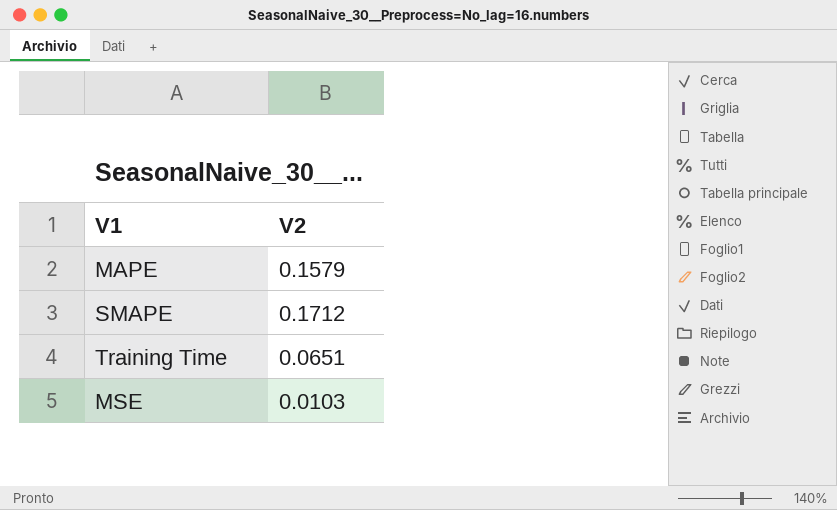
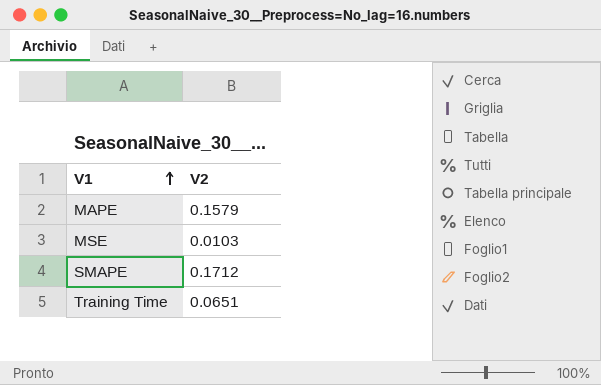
row order: none -> V1 ascending

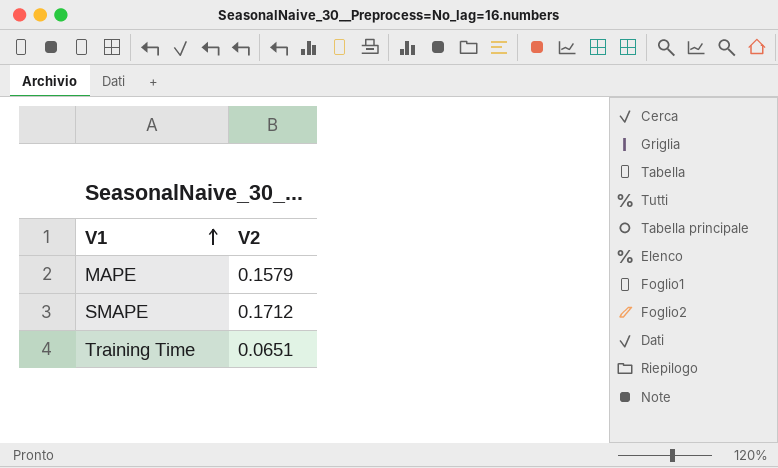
row MSE: 0.0103 -> none

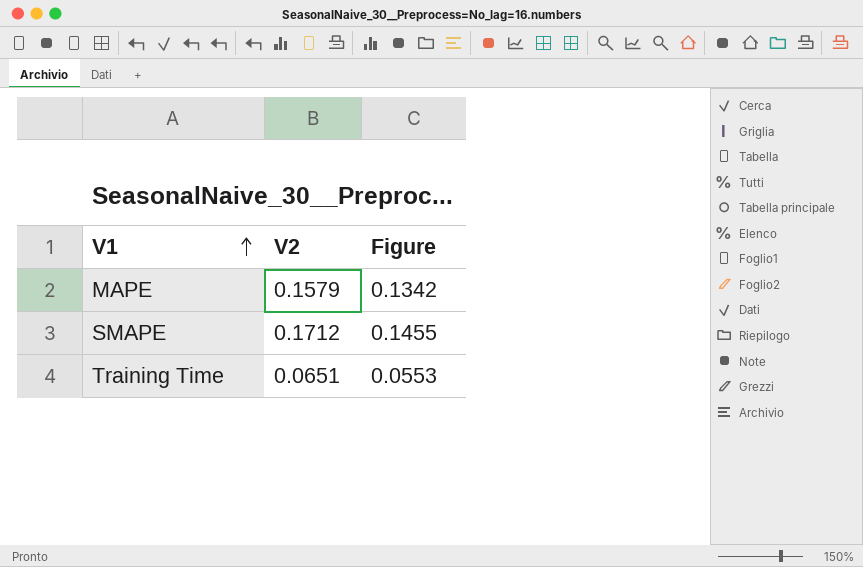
column Figure | formula: none -> [V2] * 0.85

